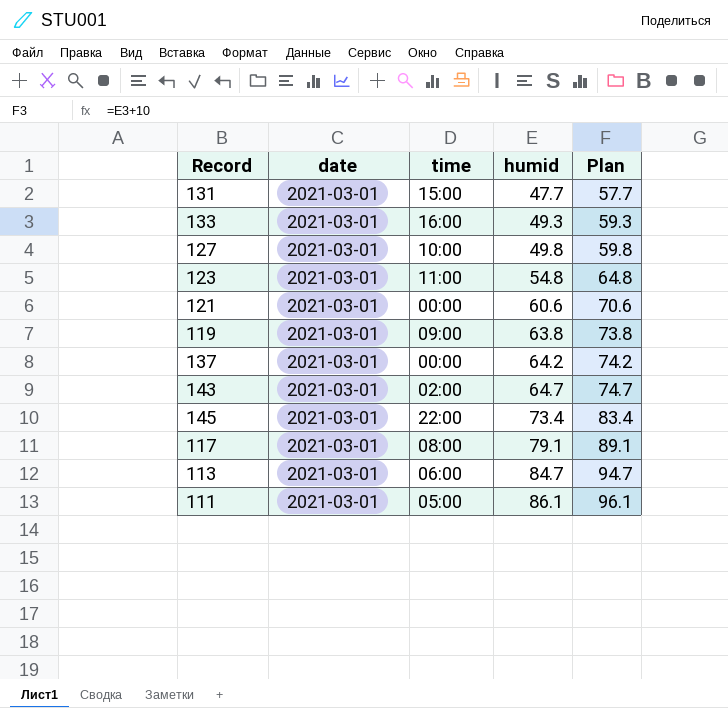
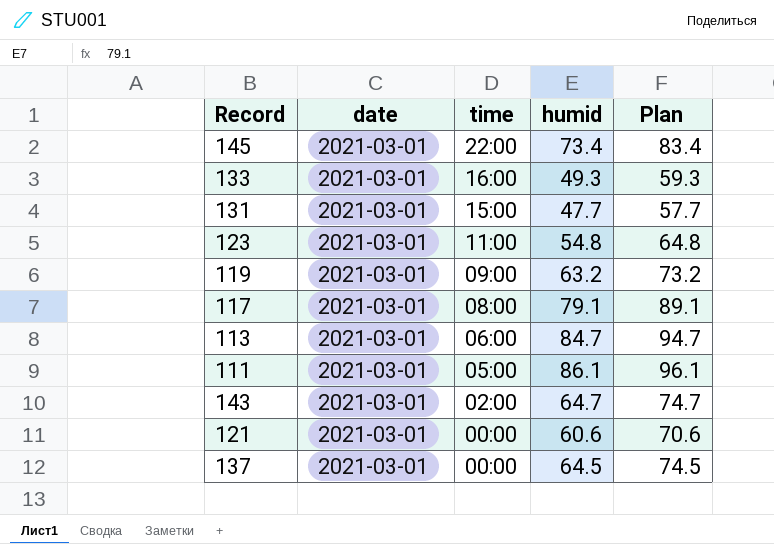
row order: humid ascending -> time descending
row 127: 2021-03-01 | 10:00 | 49.8 | 59.8 -> none
119 | humid: 63.8 -> 63.2
119 | Plan: 73.8 -> 73.2
137 | humid: 64.2 -> 64.5
137 | Plan: 74.2 -> 74.5

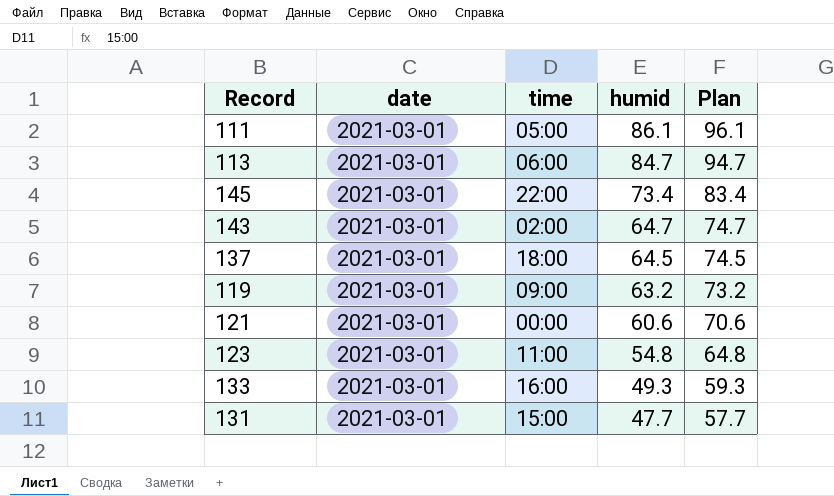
row order: time descending -> humid descending
row 117: 2021-03-01 | 08:00 | 79.1 | 89.1 -> none
137 | time: 00:00 -> 18:00

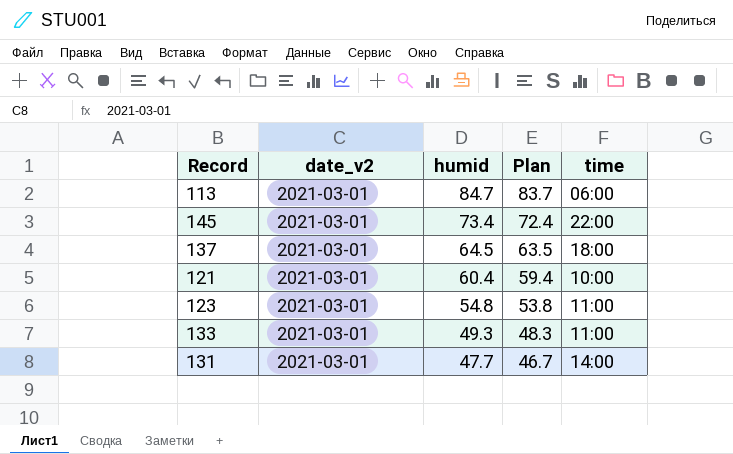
column name: date -> date_v2
column Plan | formula: [humid] + 10 -> [humid] - 1
column time | position: 3 -> 5
row 111: 2021-03-01 | 05:00 | 86.1 | 96.1 -> none
row 143: 2021-03-01 | 02:00 | 64.7 | 74.7 -> none
row 119: 2021-03-01 | 09:00 | 63.2 | 73.2 -> none
121 | humid: 60.6 -> 60.4
121 | time: 00:00 -> 10:00
133 | time: 16:00 -> 11:00
131 | time: 15:00 -> 14:00

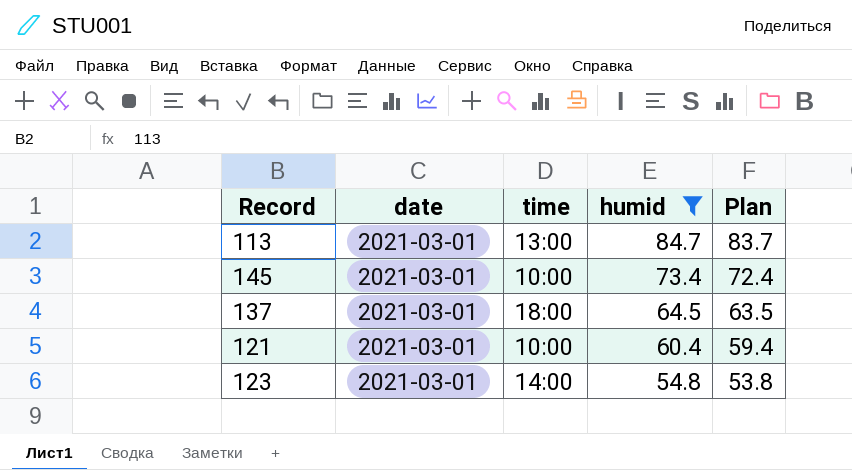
filter: none -> humid >= 54.8
column name: date_v2 -> date
column time | position: 5 -> 3
113 | time: 06:00 -> 13:00
145 | time: 22:00 -> 10:00
123 | time: 11:00 -> 14:00

